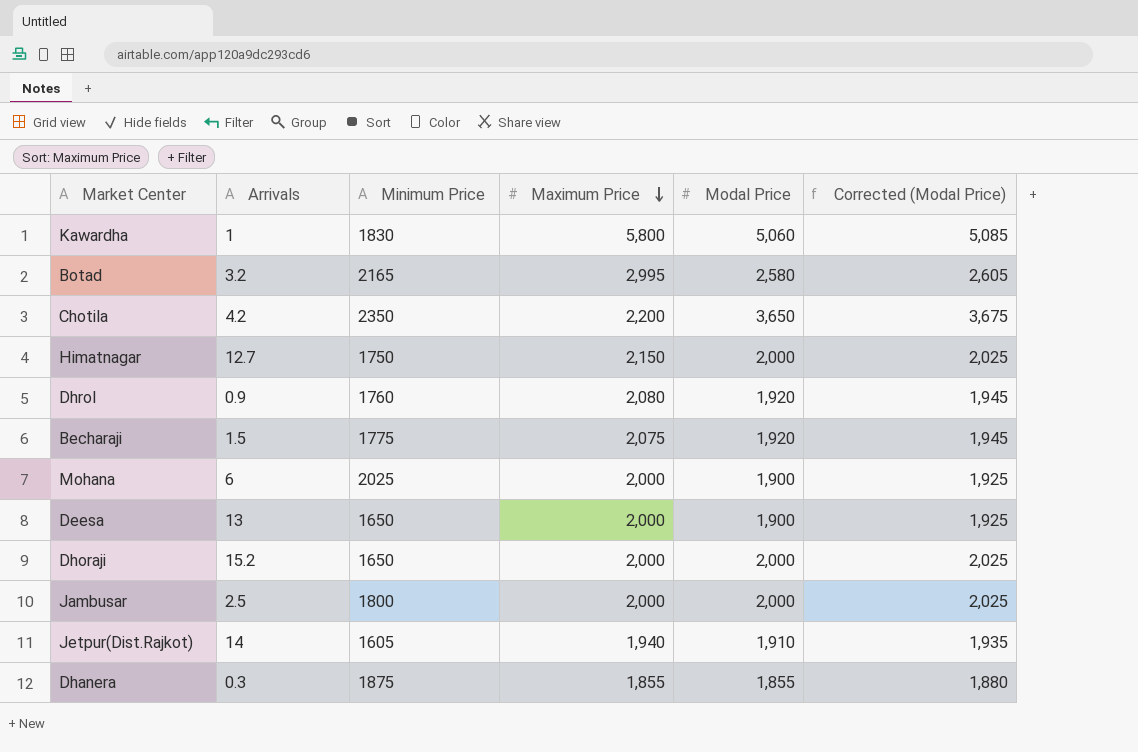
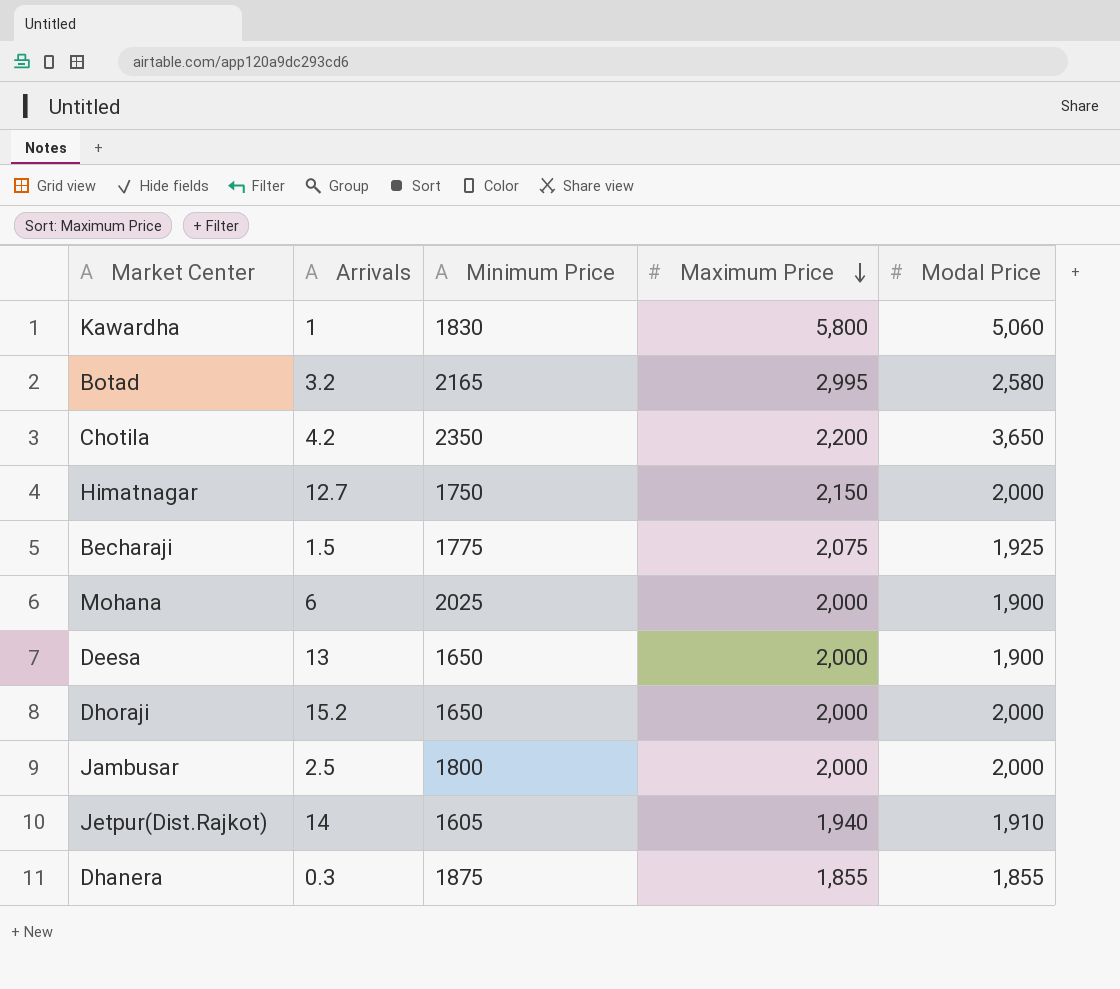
column Corrected (Modal Price) | formula: [Modal Price] + 25 -> none
row Dhrol: 0.9 | 1760 | 2,080 | 1,920 | 1,945 -> none
Becharaji | Modal Price: 1,920 -> 1,925

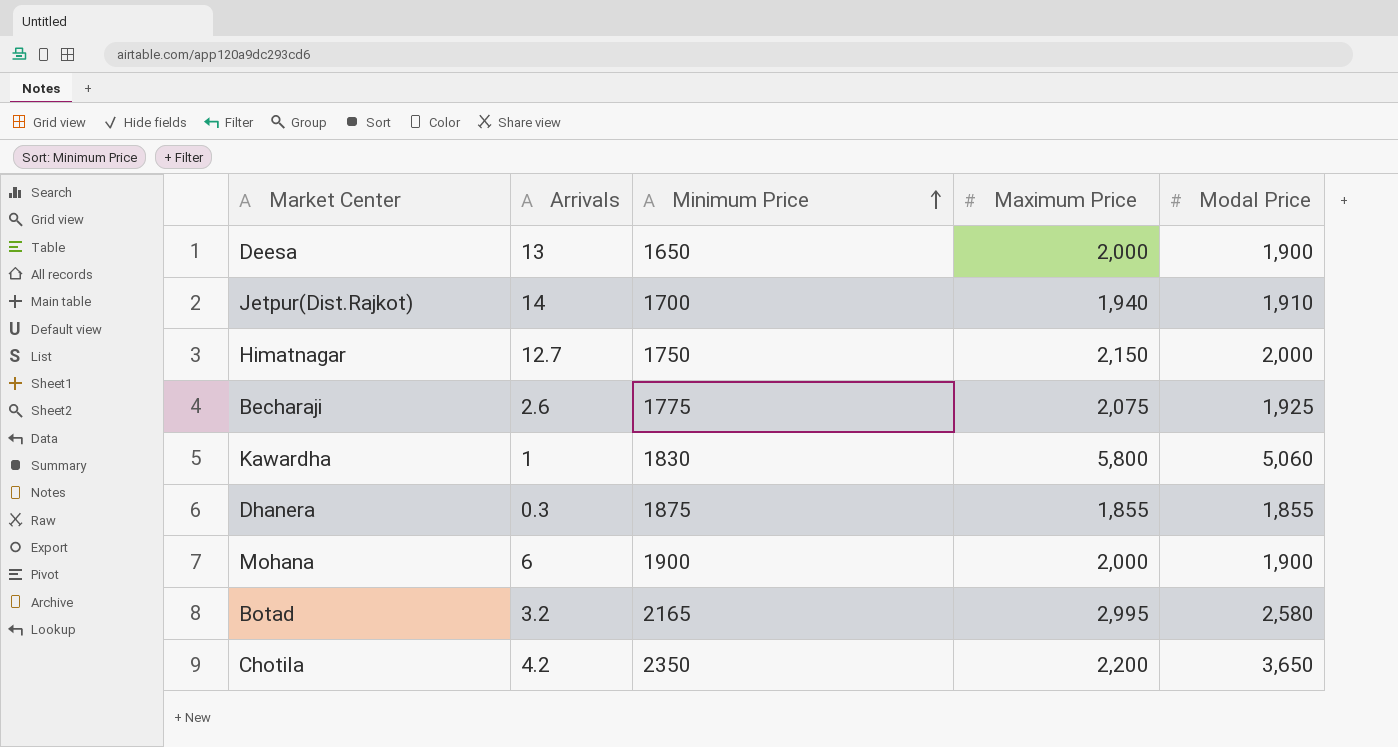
row order: Maximum Price descending -> Minimum Price ascending
row Dhoraji: 15.2 | 1650 | 2,000 | 2,000 -> none
row Jambusar: 2.5 | 1800 | 2,000 | 2,000 -> none
Jetpur(Dist.Rajkot) | Minimum Price: 1605 -> 1700
Becharaji | Arrivals: 1.5 -> 2.6
Mohana | Minimum Price: 2025 -> 1900

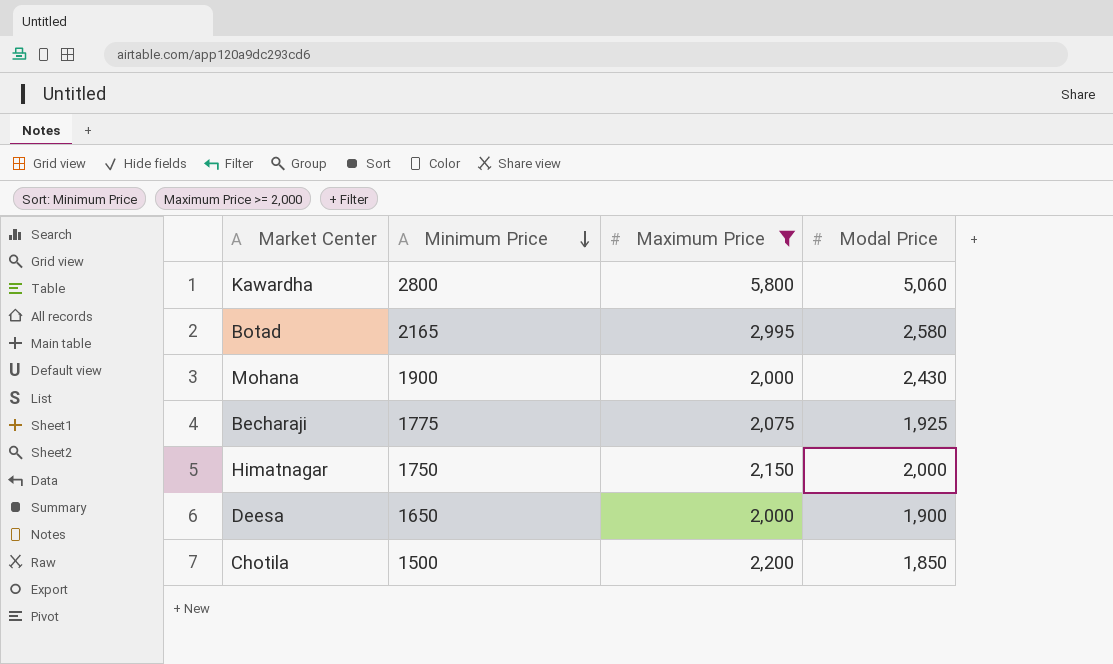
filter: none -> Maximum Price >= 2,000
row order: Minimum Price ascending -> Minimum Price descending
column Arrivals | position: 2 -> none
Kawardha | Minimum Price: 1830 -> 2800
Mohana | Modal Price: 1,900 -> 2,430
Chotila | Minimum Price: 2350 -> 1500
Chotila | Modal Price: 3,650 -> 1,850

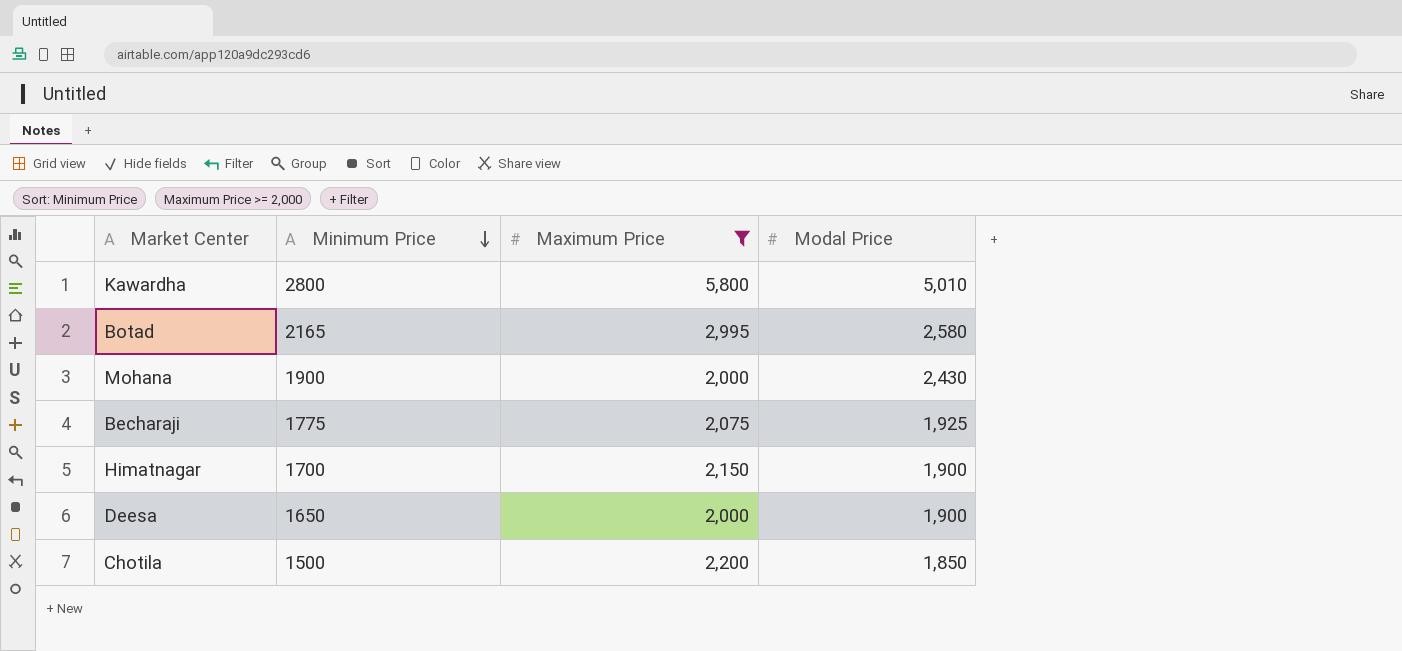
Kawardha | Modal Price: 5,060 -> 5,010
Himatnagar | Minimum Price: 1750 -> 1700
Himatnagar | Modal Price: 2,000 -> 1,900

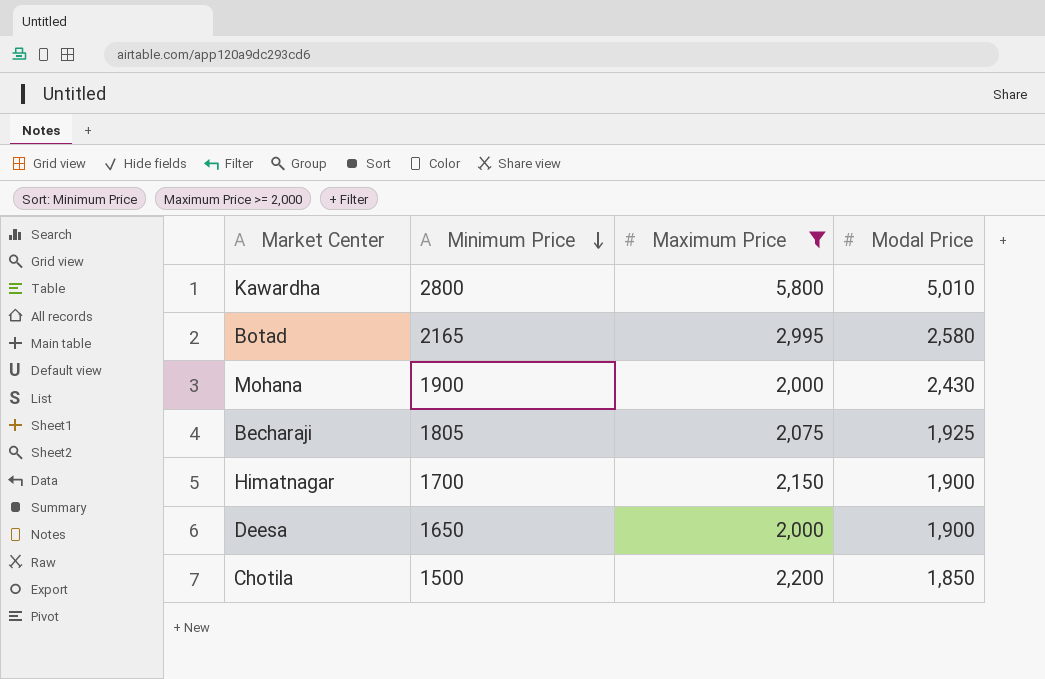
Becharaji | Minimum Price: 1775 -> 1805

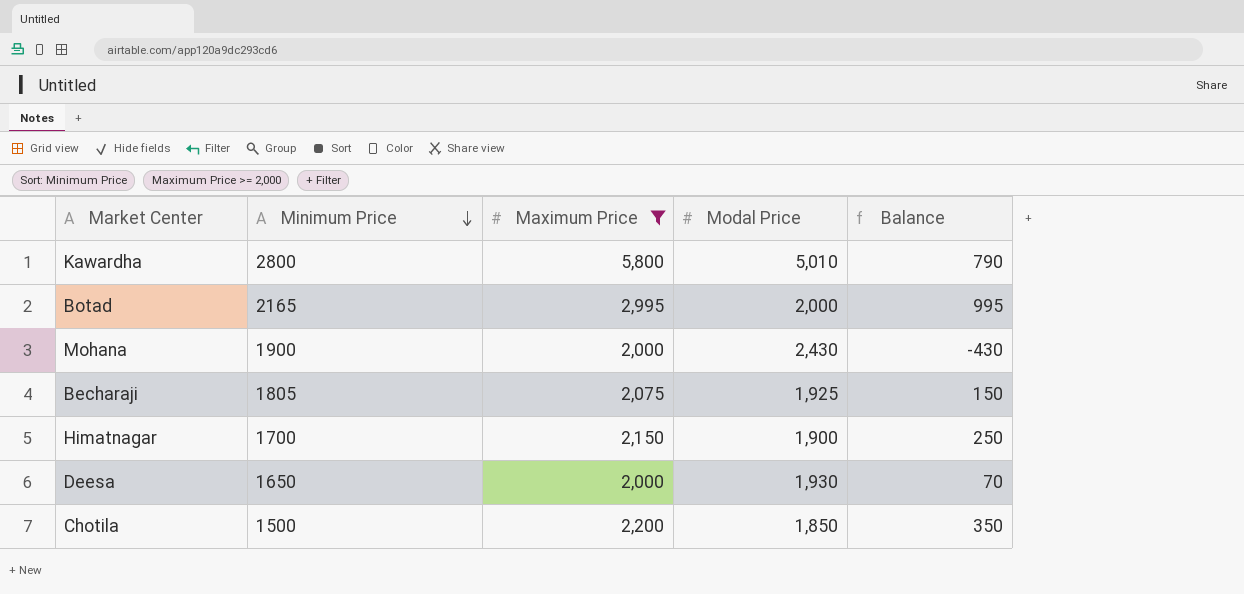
column Balance | formula: none -> [Maximum Price] - [Modal Price]
Botad | Modal Price: 2,580 -> 2,000
Deesa | Modal Price: 1,900 -> 1,930

